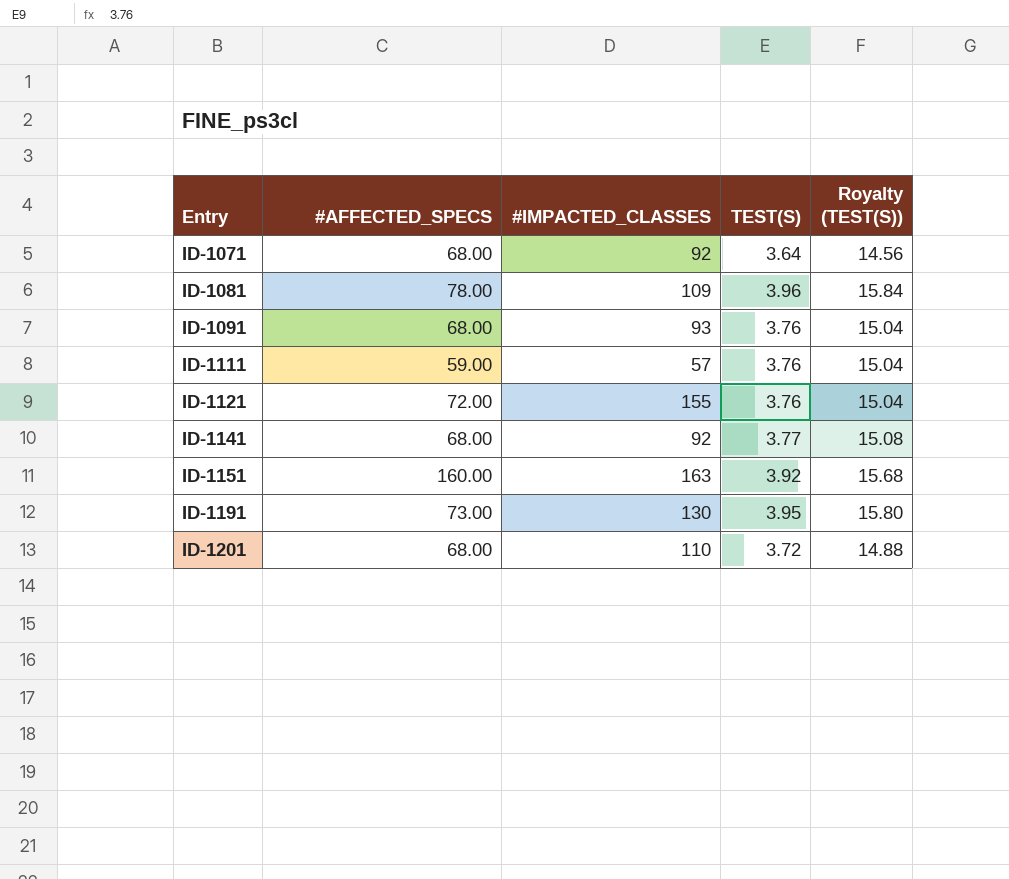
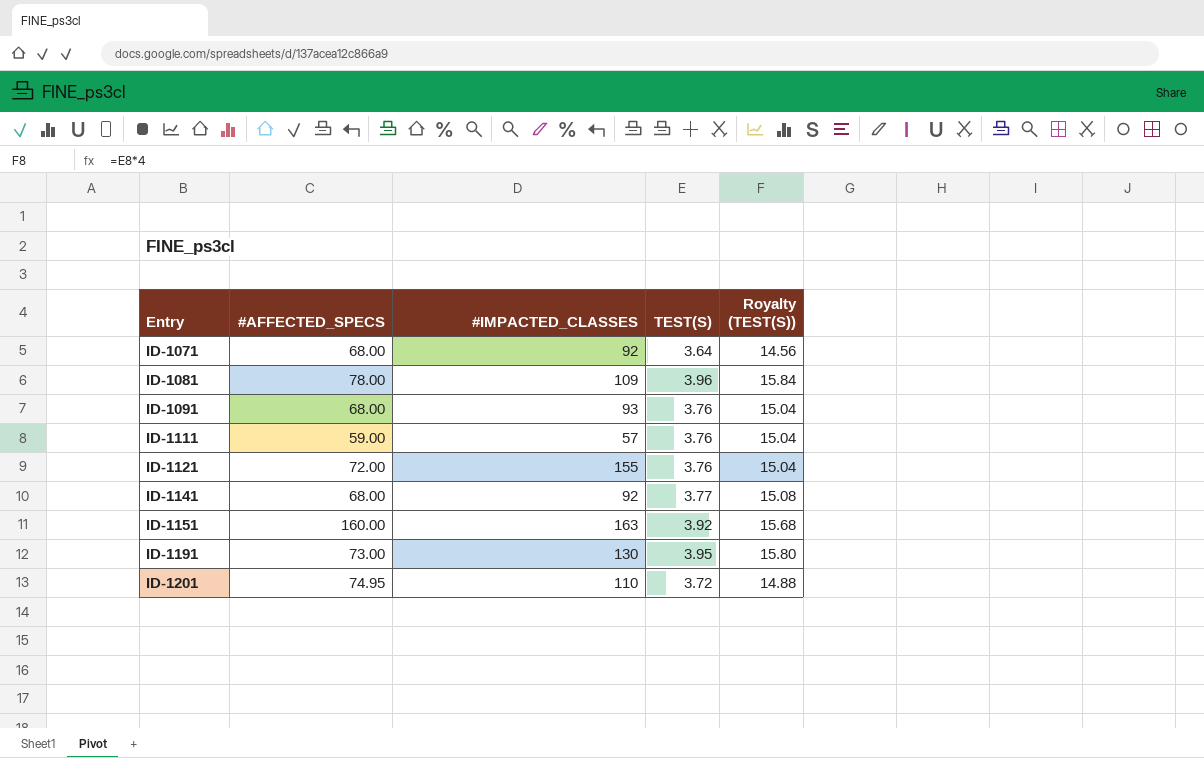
ID-1201 | #AFFECTED_SPECS: 68.00 -> 74.95

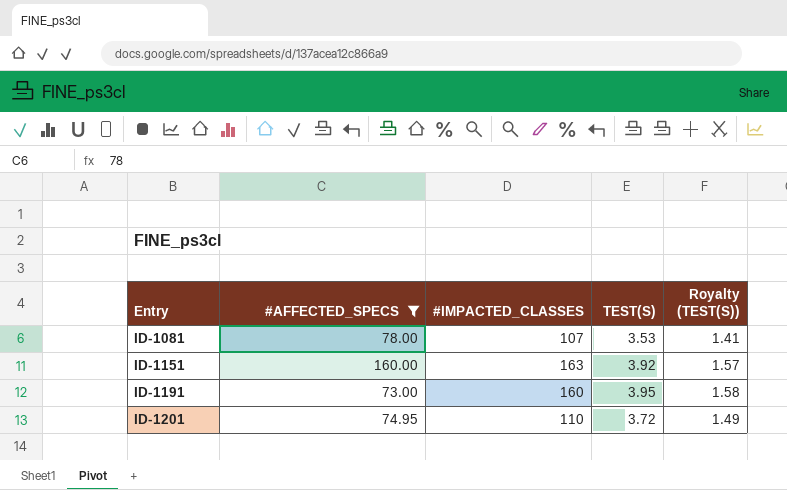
filter: none -> #AFFECTED_SPECS >= 73.00
column Royalty (TEST(S)) | formula: [TEST(S)] * 4 -> [TEST(S)] * 0.4
ID-1081 | #IMPACTED_CLASSES: 109 -> 107
ID-1081 | TEST(S): 3.96 -> 3.53
ID-1191 | #IMPACTED_CLASSES: 130 -> 160

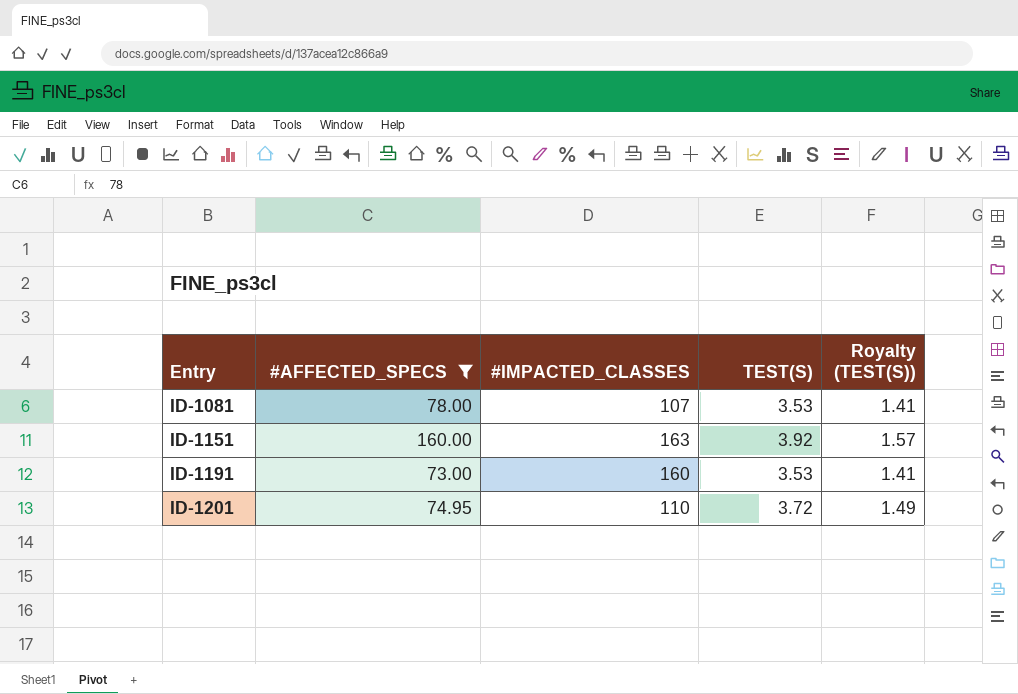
ID-1191 | TEST(S): 3.95 -> 3.53
ID-1191 | Royalty (TEST(S)): 1.58 -> 1.41

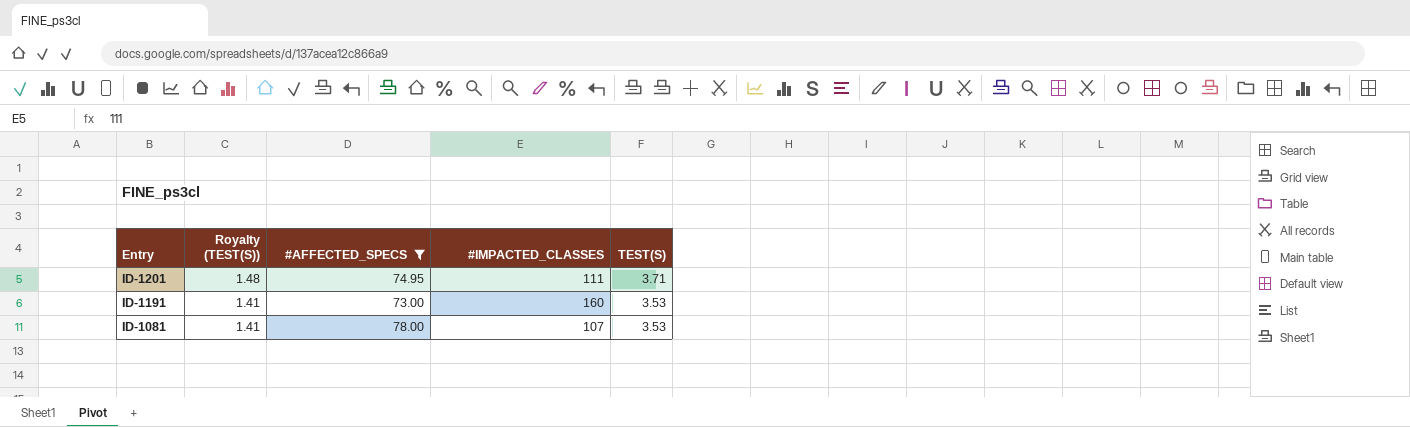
row order: Entry ascending -> Entry descending
column Royalty (TEST(S)) | position: 5 -> 2
row ID-1151: 160.00 | 163 | 3.92 | 1.57 -> none
ID-1201 | Royalty (TEST(S)): 1.49 -> 1.48
ID-1201 | #IMPACTED_CLASSES: 110 -> 111
ID-1201 | TEST(S): 3.72 -> 3.71

